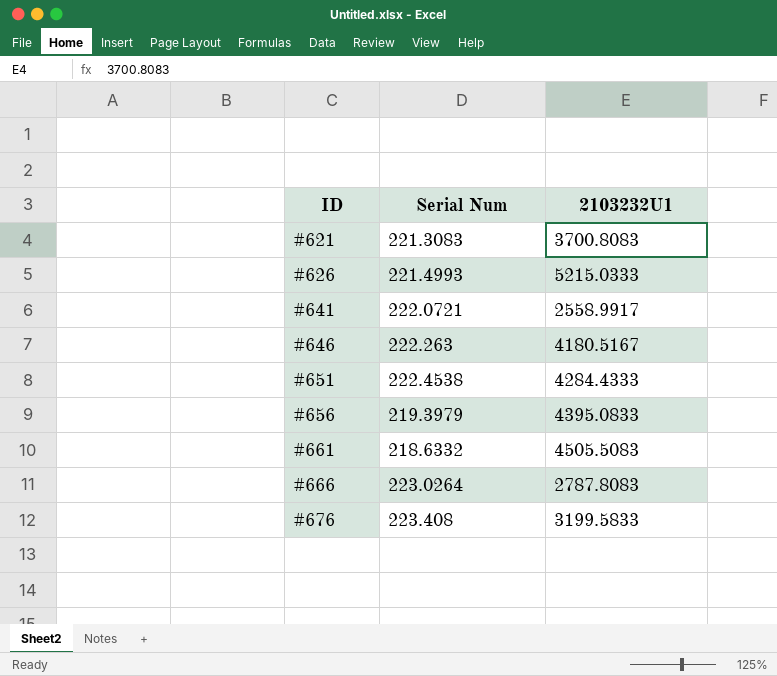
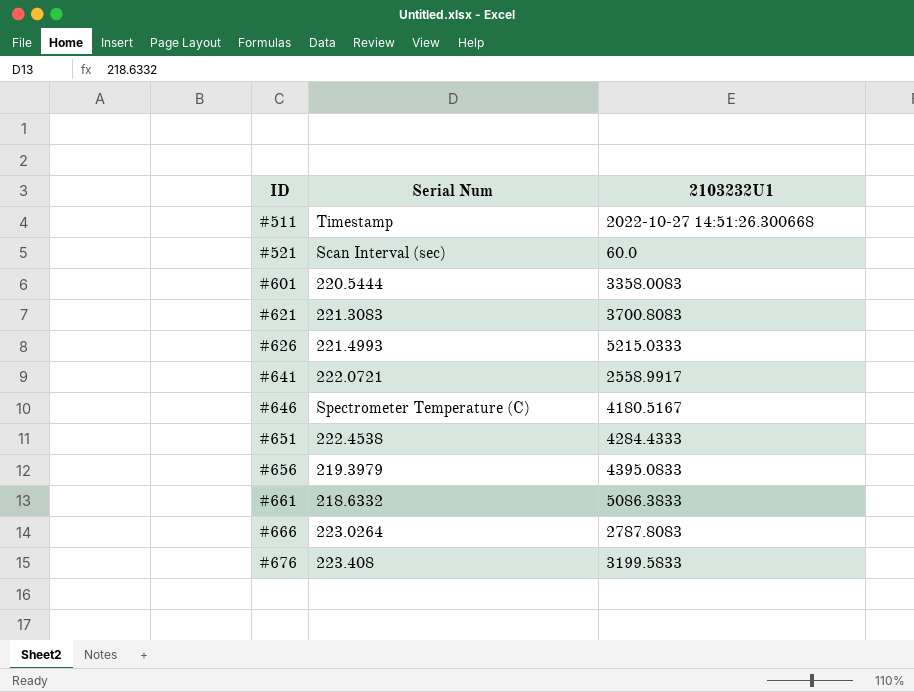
row #511: none -> Timestamp | 2022-10-27 14:51:26.300668
row #521: none -> Scan Interval (sec) | 60.0
row #601: none -> 220.5444 | 3358.0083
#646 | Serial Num: 222.263 -> Spectrometer Temperature (C)
#661 | 2103232U1: 4505.5083 -> 5086.3833

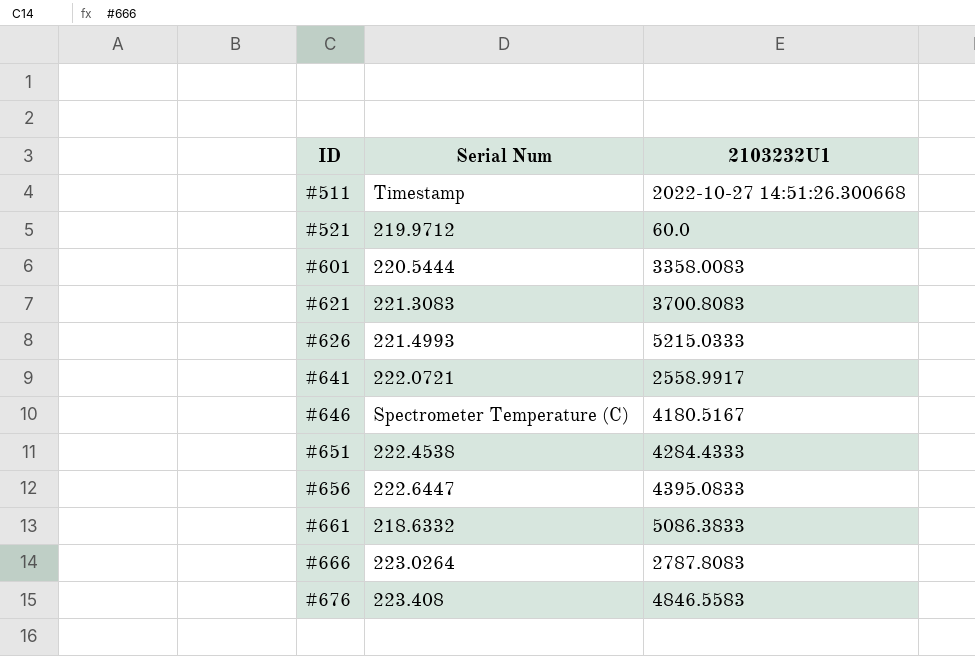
#521 | Serial Num: Scan Interval (sec) -> 219.9712
#656 | Serial Num: 219.3979 -> 222.6447
#676 | 2103232U1: 3199.5833 -> 4846.5583

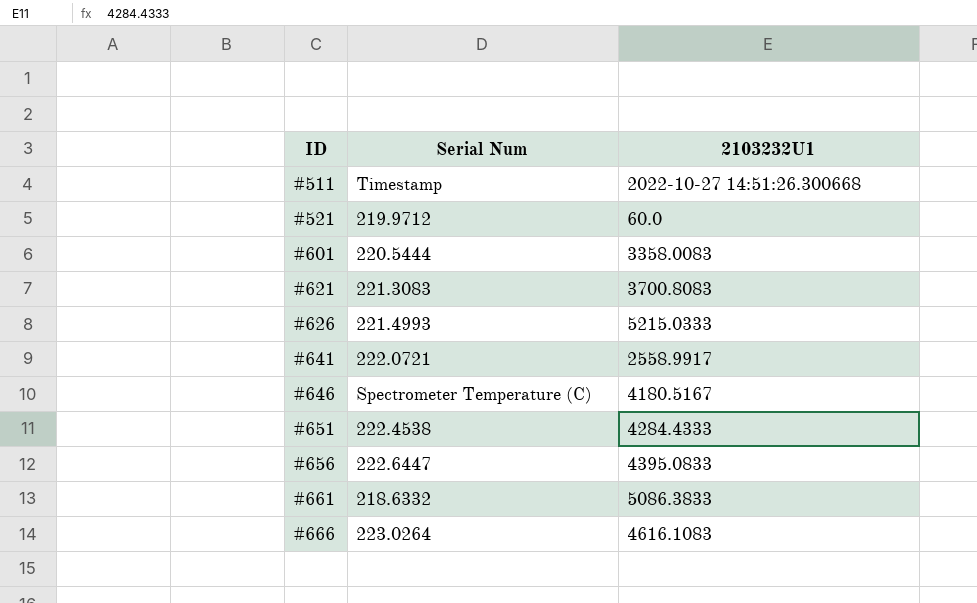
row #676: 223.408 | 4846.5583 -> none
#666 | 2103232U1: 2787.8083 -> 4616.1083

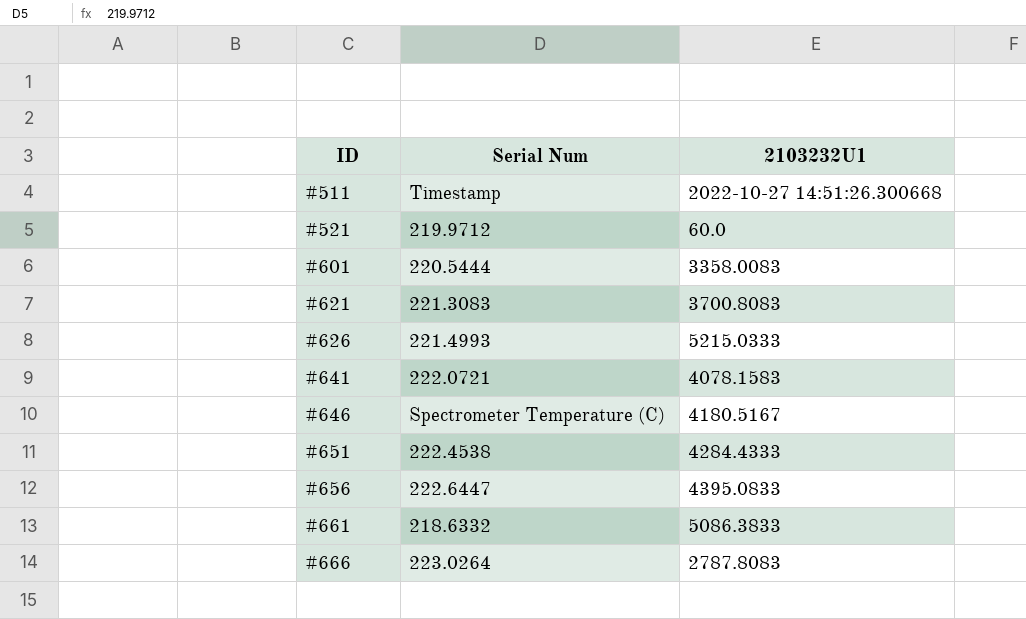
#641 | 2103232U1: 2558.9917 -> 4078.1583
#666 | 2103232U1: 4616.1083 -> 2787.8083

